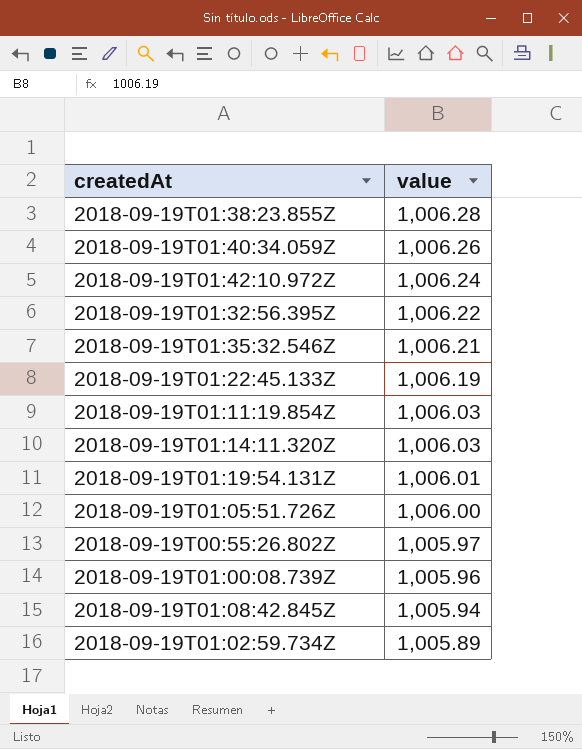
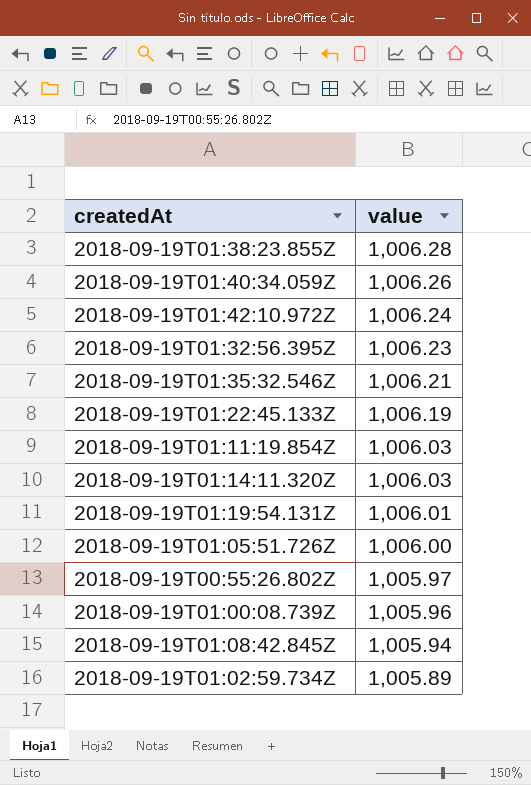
2018-09-19T01:32:56.395Z | value: 1,006.22 -> 1,006.23

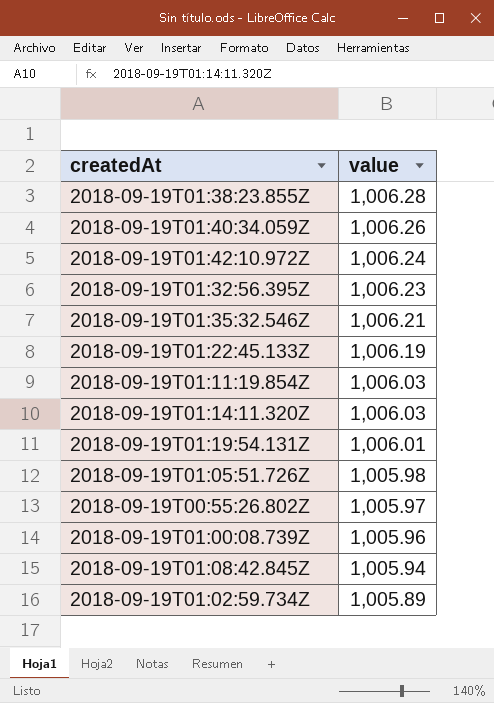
2018-09-19T01:05:51.726Z | value: 1,006.00 -> 1,005.98

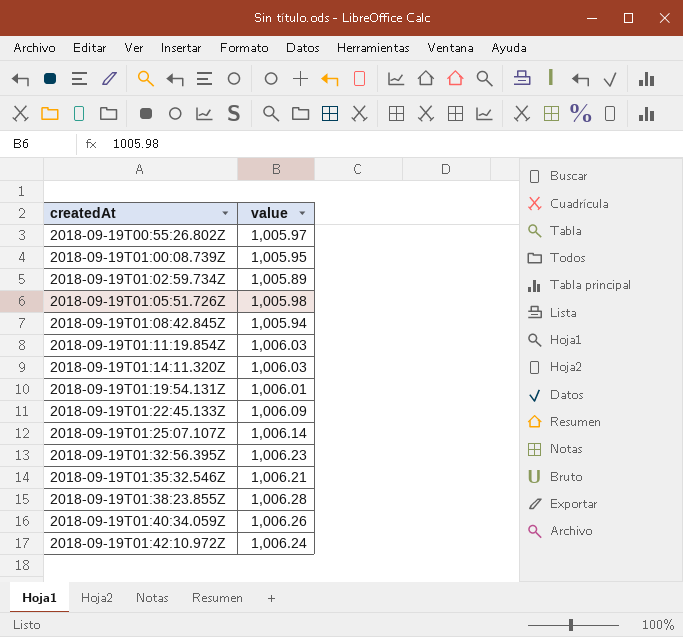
row order: value descending -> createdAt ascending
2018-09-19T01:00:08.739Z | value: 1,005.96 -> 1,005.95
2018-09-19T01:22:45.133Z | value: 1,006.19 -> 1,006.09
row 2018-09-19T01:25:07.107Z: none -> 1,006.14

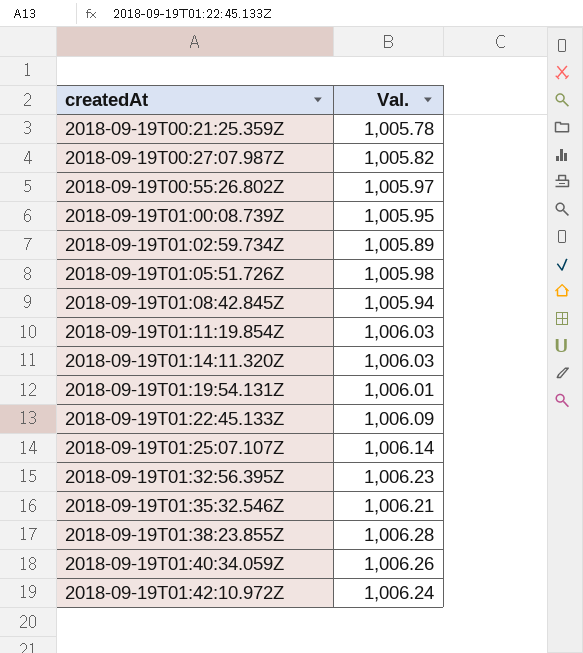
column name: value -> Val.
row 2018-09-19T00:21:25.359Z: none -> 1,005.78
row 2018-09-19T00:27:07.987Z: none -> 1,005.82

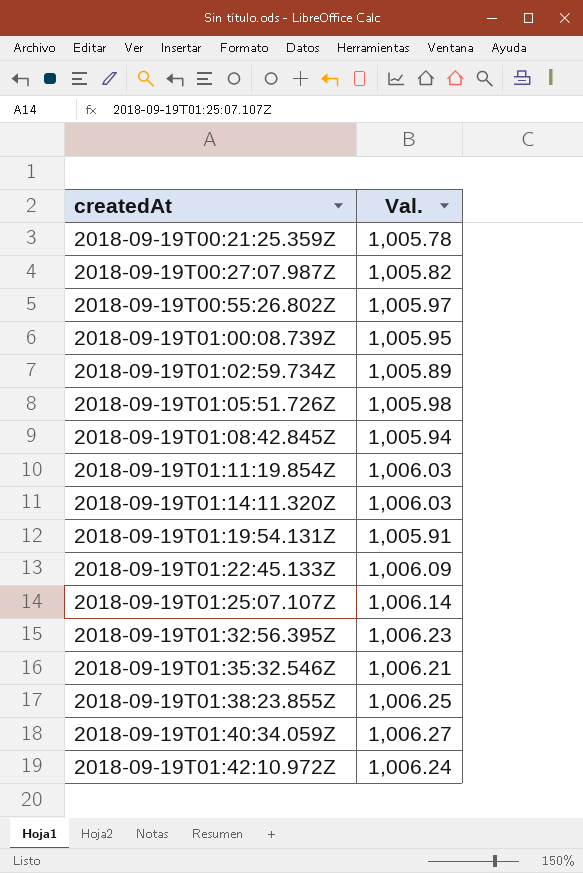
2018-09-19T01:19:54.131Z | Val.: 1,006.01 -> 1,005.91
2018-09-19T01:38:23.855Z | Val.: 1,006.28 -> 1,006.25
2018-09-19T01:40:34.059Z | Val.: 1,006.26 -> 1,006.27

